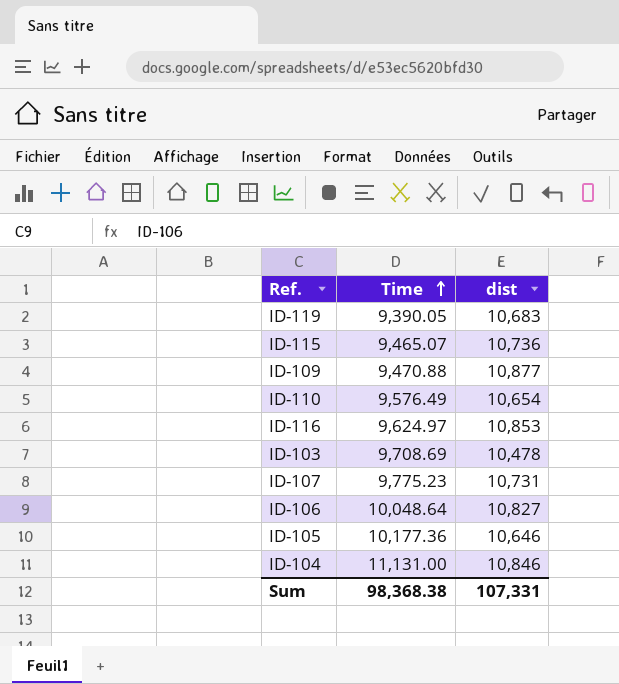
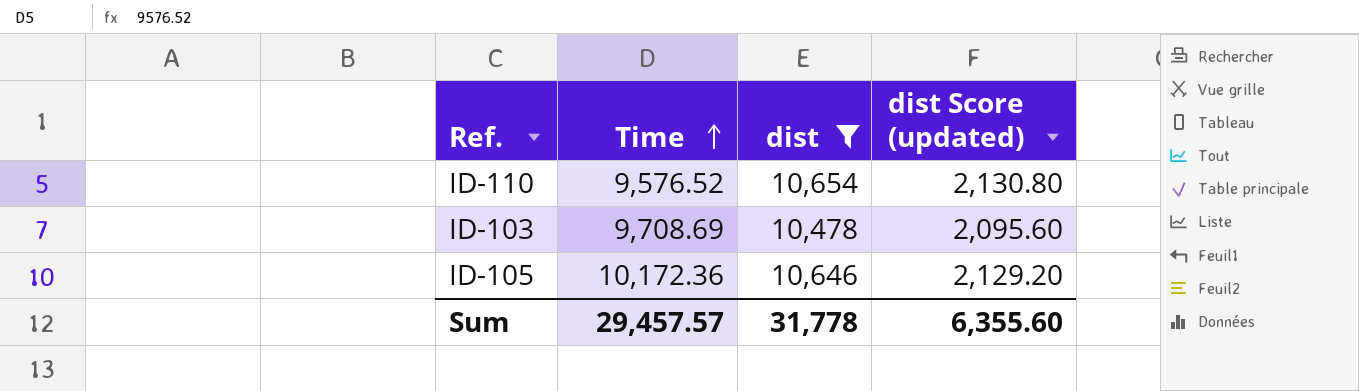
filter: none -> dist <= 10,654
column dist Score (updated) | formula: none -> [dist] * 0.2
ID-110 | Time: 9,576.49 -> 9,576.52
ID-105 | Time: 10,177.36 -> 10,172.36
Sum | Time: 98,368.38 -> 29,457.57
Sum | dist: 107,331 -> 31,778

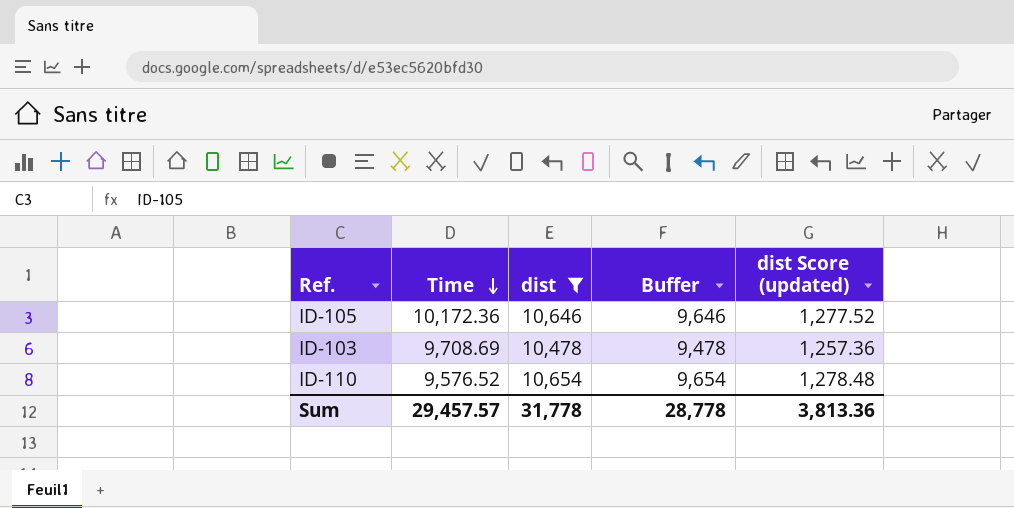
row order: Time ascending -> Time descending
column Buffer | formula: none -> [dist] - 1000
column dist Score (updated) | formula: [dist] * 0.2 -> [dist] * 0.12
Sum | dist Score (updated): 6,355.60 -> 3,813.36

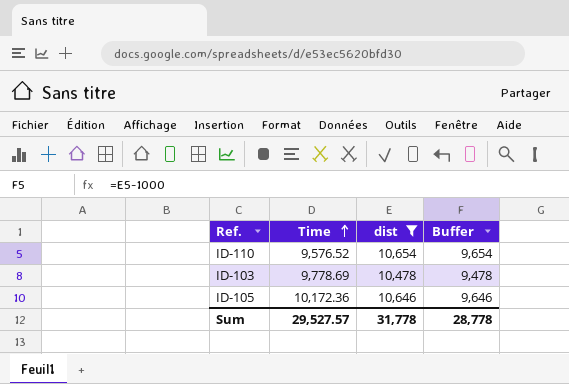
row order: Time descending -> Time ascending
column dist Score (updated) | formula: [dist] * 0.12 -> none
ID-103 | Time: 9,708.69 -> 9,778.69
Sum | Time: 29,457.57 -> 29,527.57

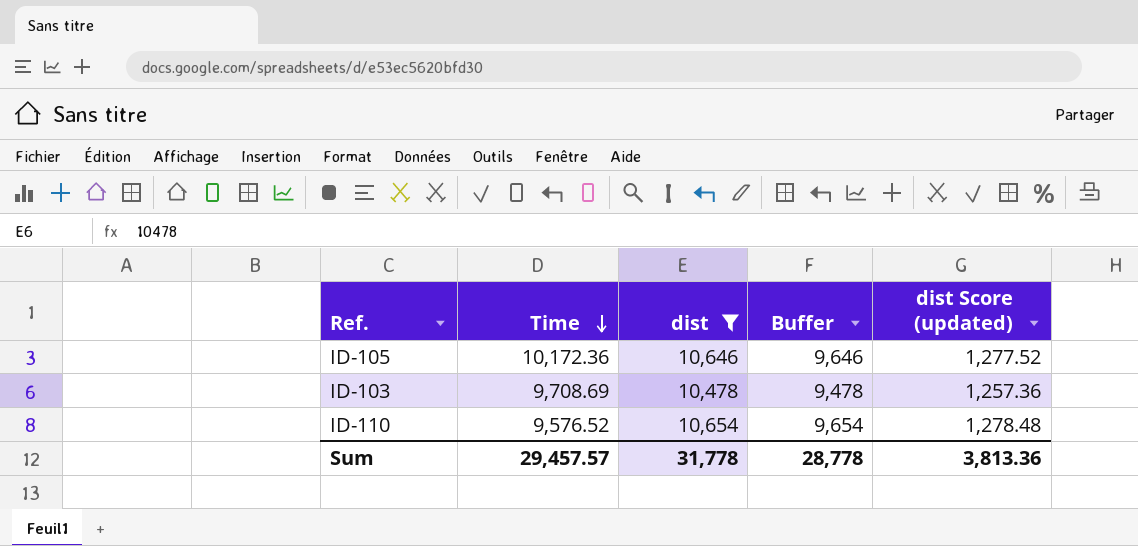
row order: Time ascending -> Time descending
column dist Score (updated) | formula: none -> [dist] * 0.12
ID-103 | Time: 9,778.69 -> 9,708.69
Sum | Time: 29,527.57 -> 29,457.57

